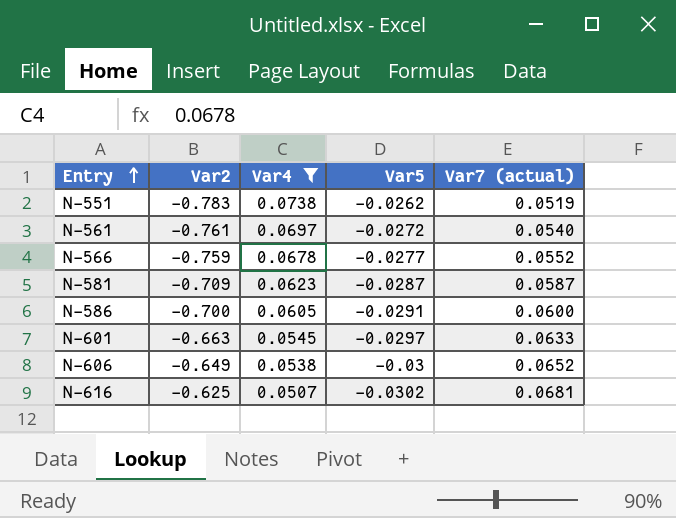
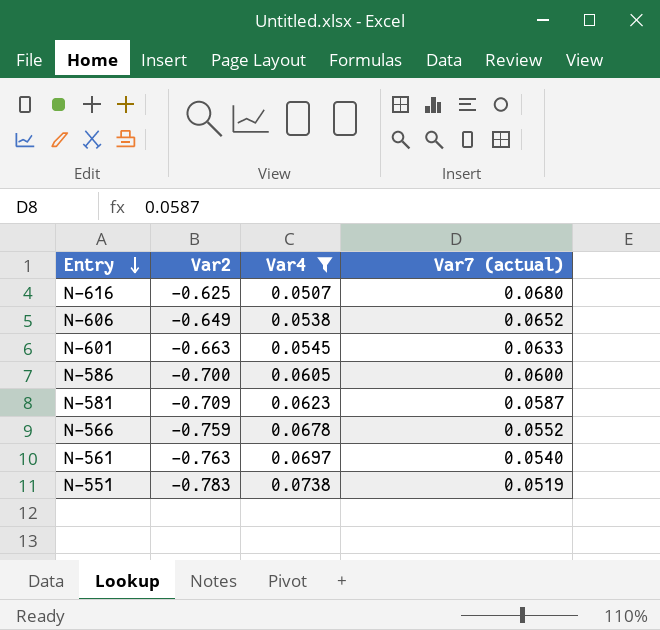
row order: Entry ascending -> Entry descending
column Var5 | position: 4 -> none
N-616 | Var7 (actual): 0.0681 -> 0.0680
N-561 | Var2: -0.761 -> -0.763

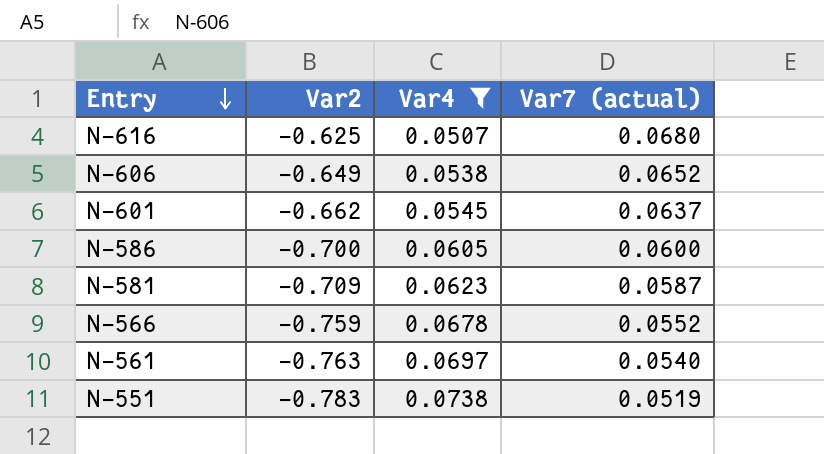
N-601 | Var2: -0.663 -> -0.662
N-601 | Var7 (actual): 0.0633 -> 0.0637

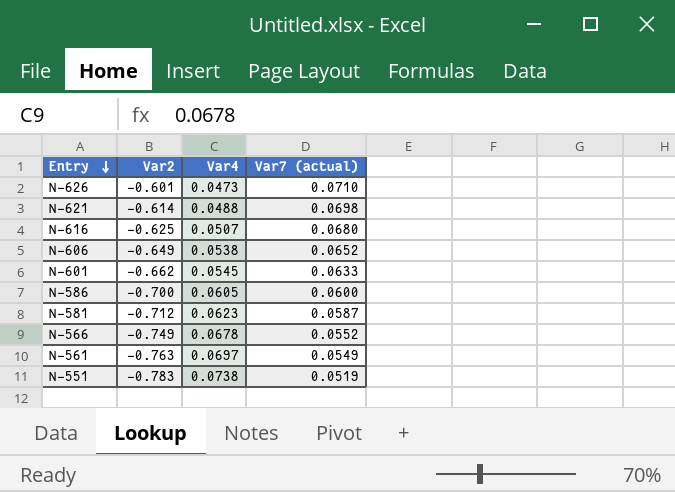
filter: Var4 >= 0.0507 -> none
N-601 | Var7 (actual): 0.0637 -> 0.0633
N-581 | Var2: -0.709 -> -0.712
N-566 | Var2: -0.759 -> -0.749
N-561 | Var7 (actual): 0.0540 -> 0.0549

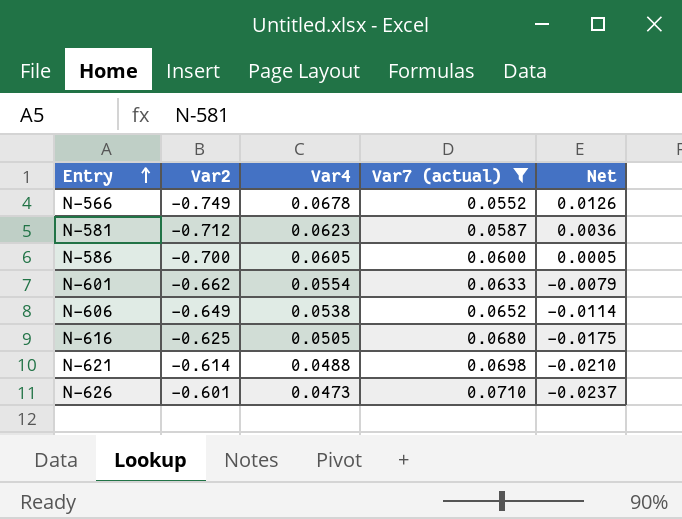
filter: none -> Var7 (actual) >= 0.0552
row order: Entry descending -> Entry ascending
column Net | formula: none -> [Var4] - [Var7 (actual)]
N-601 | Var4: 0.0545 -> 0.0554
N-616 | Var4: 0.0507 -> 0.0505

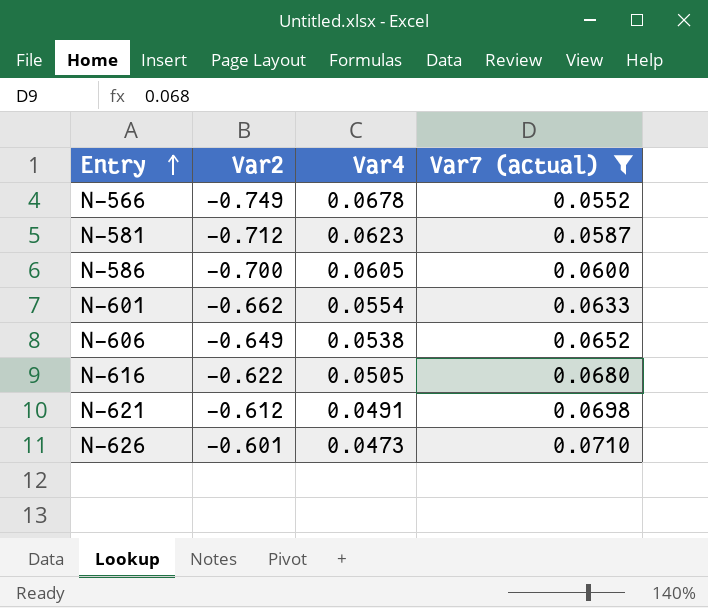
column Net | formula: [Var4] - [Var7 (actual)] -> none
N-616 | Var2: -0.625 -> -0.622
N-621 | Var2: -0.614 -> -0.612
N-621 | Var4: 0.0488 -> 0.0491

